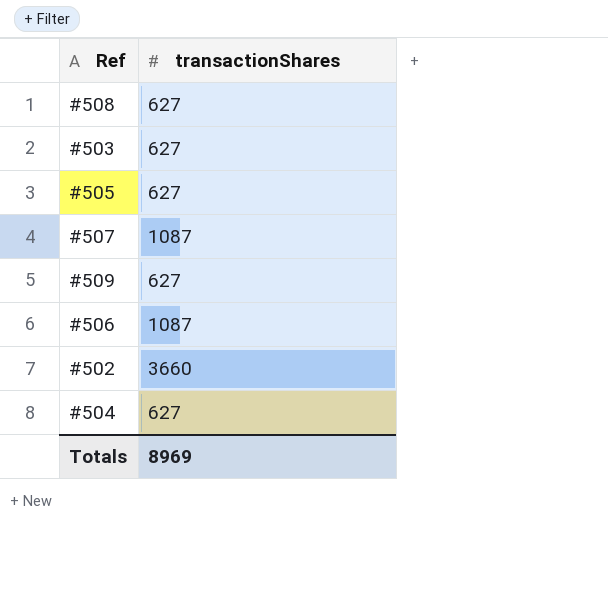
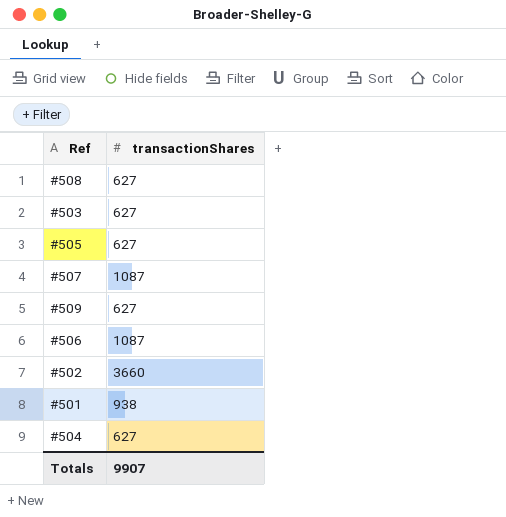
row #501: none -> 938
Totals | transactionShares: 8969 -> 9907

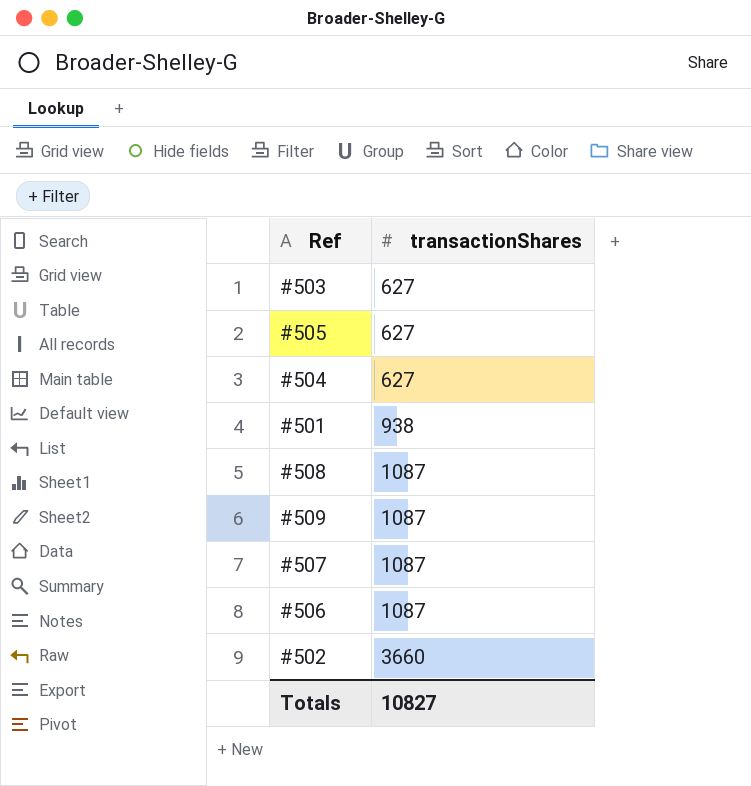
row order: none -> transactionShares ascending
#508 | transactionShares: 627 -> 1087
#509 | transactionShares: 627 -> 1087
Totals | transactionShares: 9907 -> 10827

